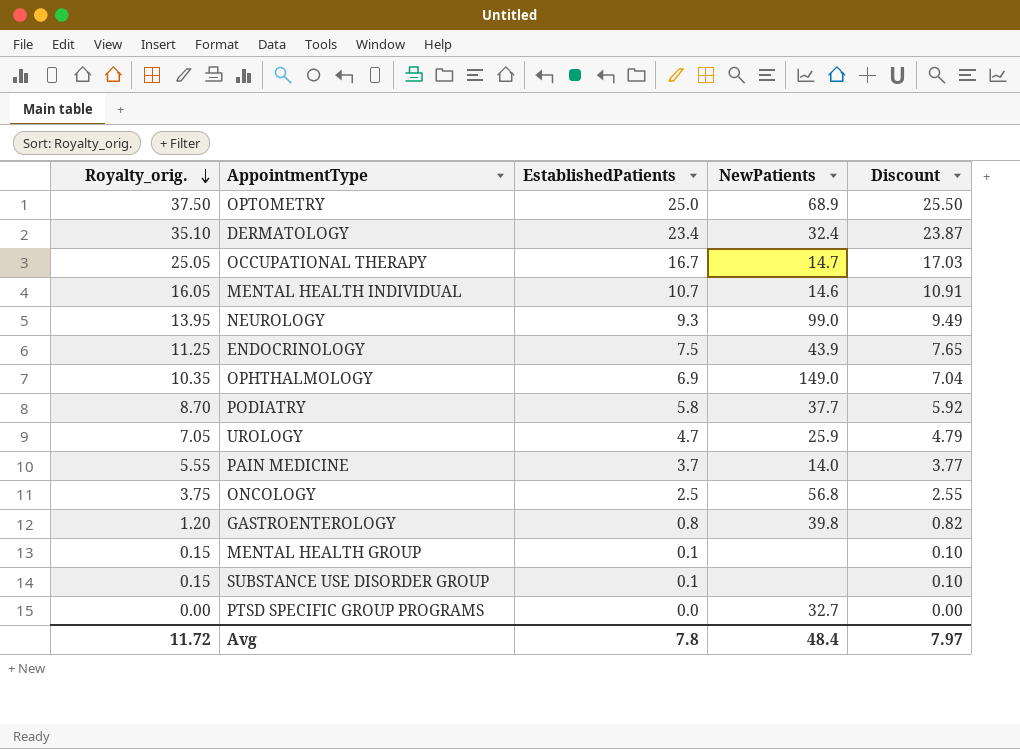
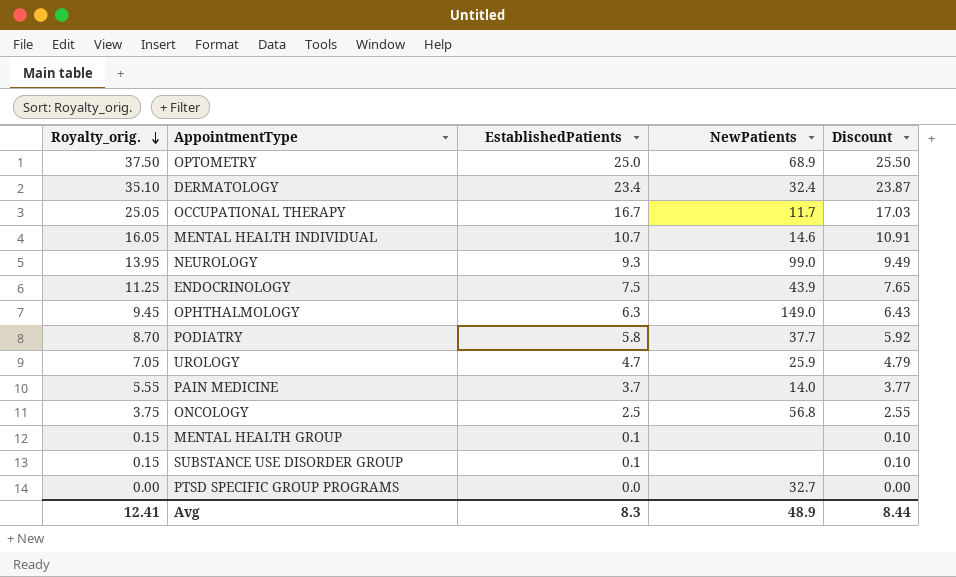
row GASTROENTEROLOGY: 1.20 | 0.8 | 39.8 | 0.82 -> none
OCCUPATIONAL THERAPY | NewPatients: 14.7 -> 11.7
OPHTHALMOLOGY | Royalty_orig.: 10.35 -> 9.45
OPHTHALMOLOGY | EstablishedPatients: 6.9 -> 6.3
OPHTHALMOLOGY | Discount: 7.04 -> 6.43
Avg | Royalty_orig.: 11.72 -> 12.41
Avg | EstablishedPatients: 7.8 -> 8.3
Avg | NewPatients: 48.4 -> 48.9
Avg | Discount: 7.97 -> 8.44

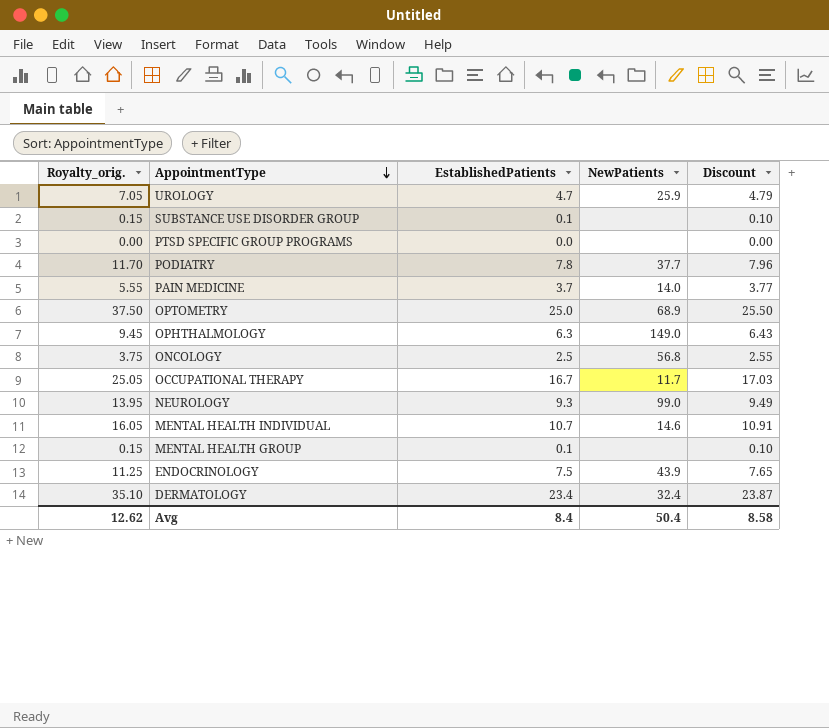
row order: Royalty_orig. descending -> AppointmentType descending
PTSD SPECIFIC GROUP PROGRAMS | NewPatients: 32.7 -> none
PODIATRY | Royalty_orig.: 8.70 -> 11.70
PODIATRY | EstablishedPatients: 5.8 -> 7.8
PODIATRY | Discount: 5.92 -> 7.96
Avg | Royalty_orig.: 12.41 -> 12.62
Avg | EstablishedPatients: 8.3 -> 8.4
Avg | NewPatients: 48.9 -> 50.4
Avg | Discount: 8.44 -> 8.58

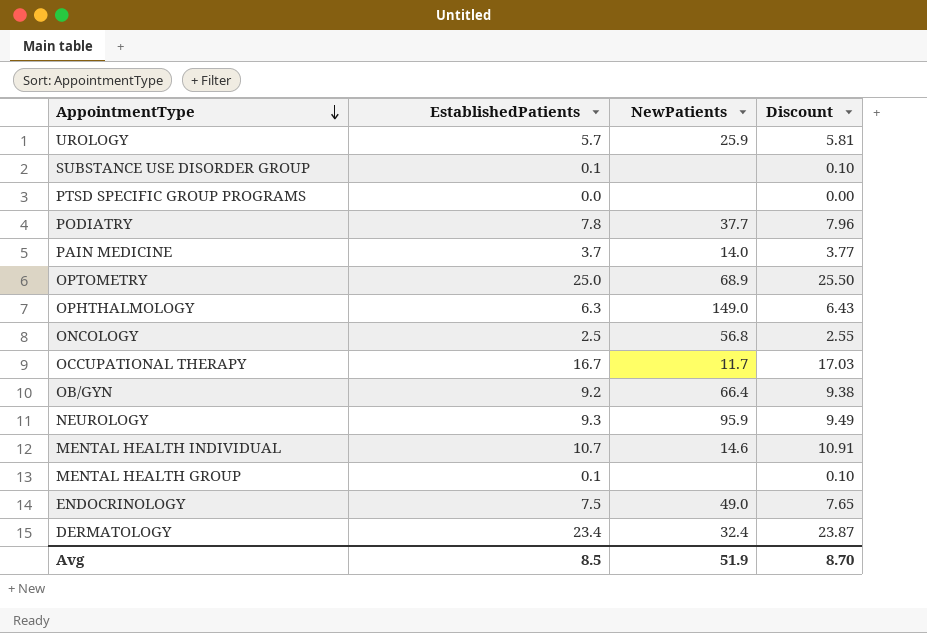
column Royalty_orig. | formula: [EstablishedPatients] * 1.5 -> none
UROLOGY | EstablishedPatients: 4.7 -> 5.7
UROLOGY | Discount: 4.79 -> 5.81
row OB/GYN: none -> 9.2 | 66.4 | 9.38
NEUROLOGY | NewPatients: 99.0 -> 95.9
ENDOCRINOLOGY | NewPatients: 43.9 -> 49.0
Avg | EstablishedPatients: 8.4 -> 8.5
Avg | NewPatients: 50.4 -> 51.9
Avg | Discount: 8.58 -> 8.70

